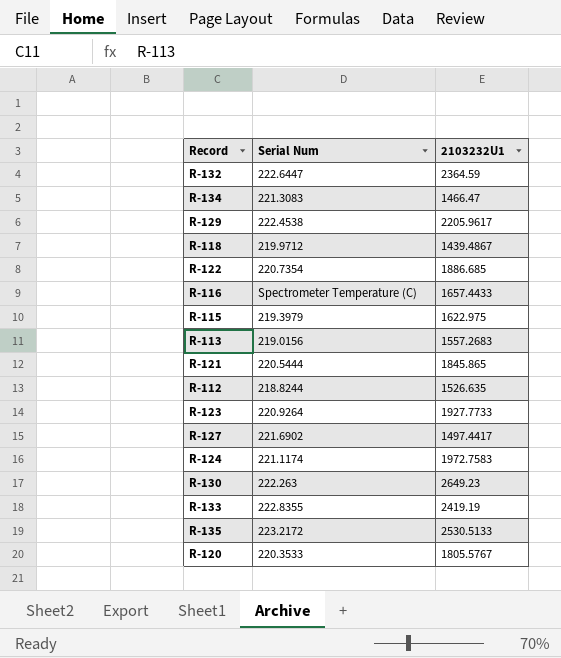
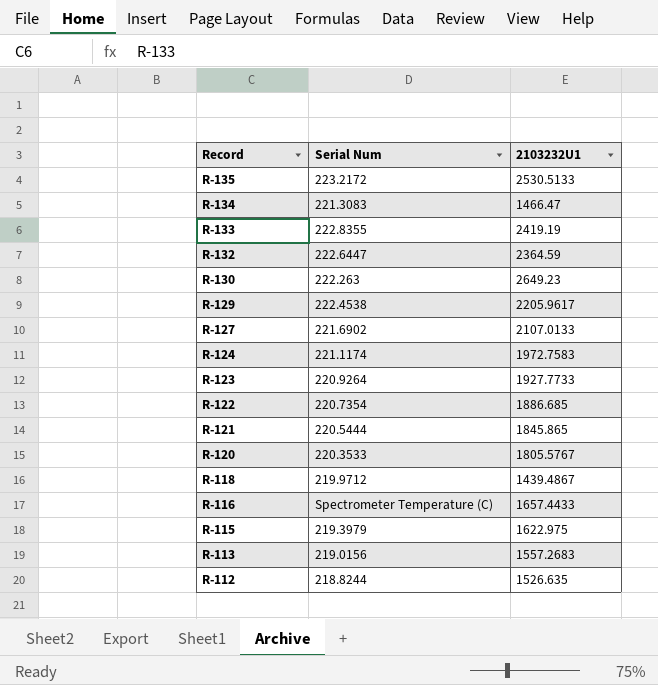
row order: none -> Record descending
R-127 | 2103232U1: 1497.4417 -> 2107.0133

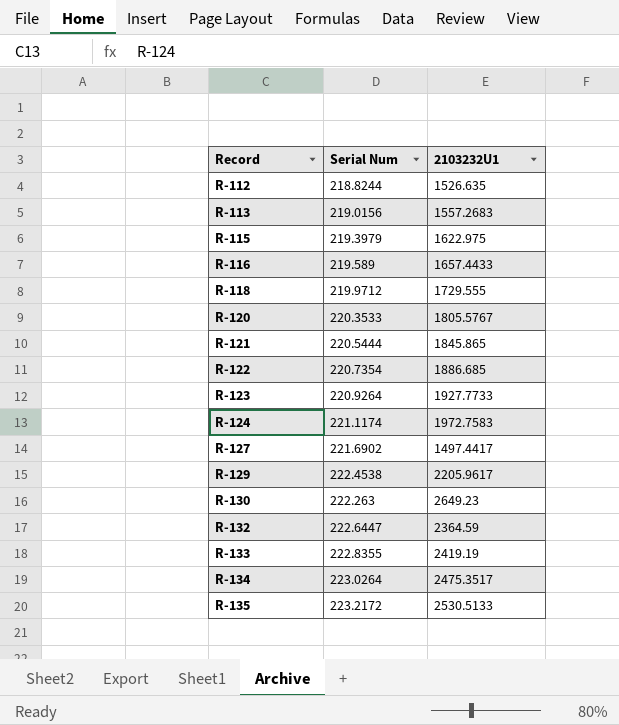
row order: Record descending -> Record ascending
R-116 | Serial Num: Spectrometer Temperature (C) -> 219.589
R-118 | 2103232U1: 1439.4867 -> 1729.555
R-127 | 2103232U1: 2107.0133 -> 1497.4417
R-134 | Serial Num: 221.3083 -> 223.0264
R-134 | 2103232U1: 1466.47 -> 2475.3517

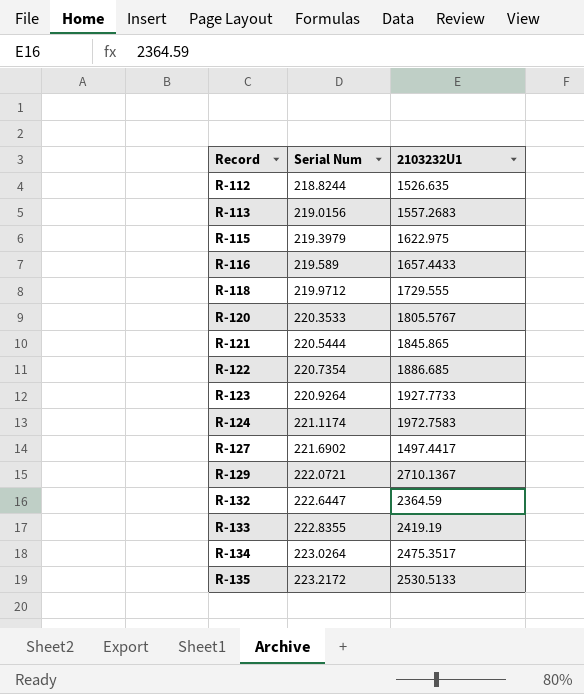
row R-130: 222.263 | 2649.23 -> none
R-129 | Serial Num: 222.4538 -> 222.0721
R-129 | 2103232U1: 2205.9617 -> 2710.1367

